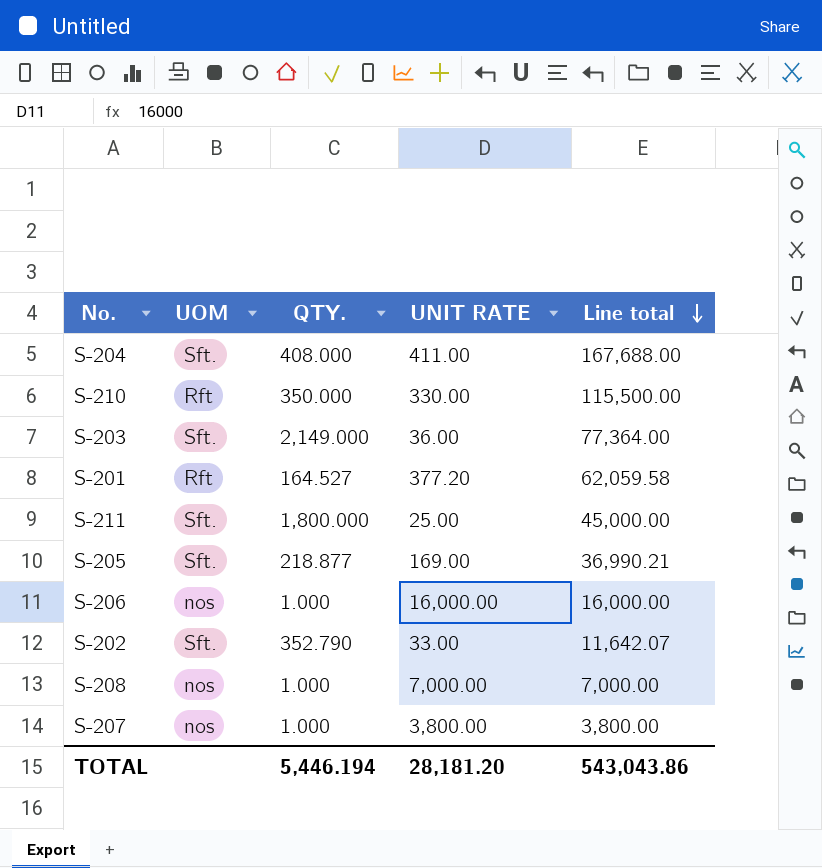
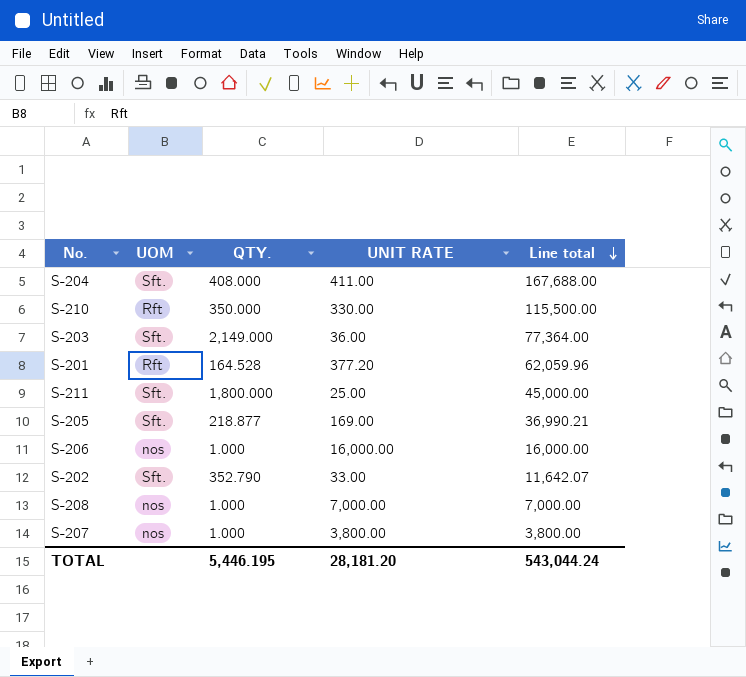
S-201 | QTY.: 164.527 -> 164.528
S-201 | Line total: 62,059.58 -> 62,059.96
TOTAL | QTY.: 5,446.194 -> 5,446.195
TOTAL | Line total: 543,043.86 -> 543,044.24

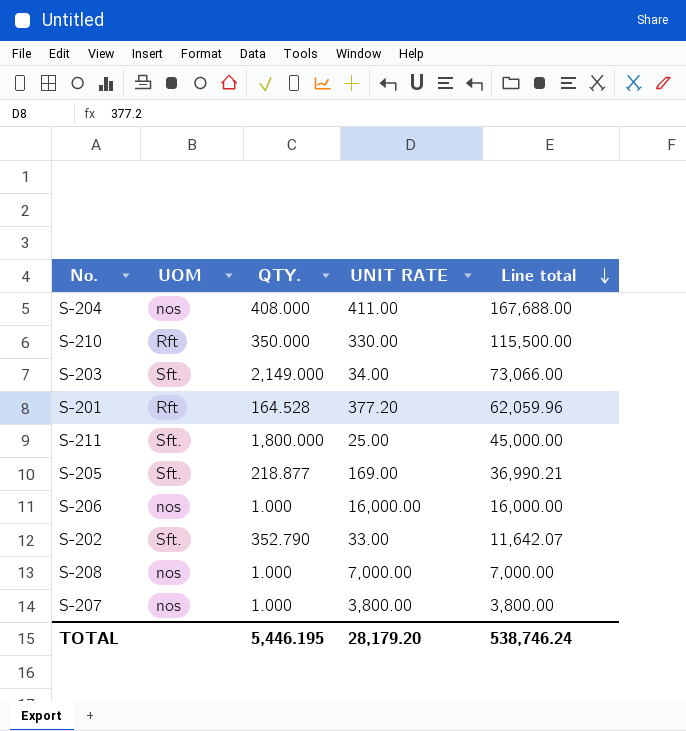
S-204 | UOM: Sft. -> nos
S-203 | UNIT RATE: 36.00 -> 34.00
S-203 | Line total: 77,364.00 -> 73,066.00
TOTAL | UNIT RATE: 28,181.20 -> 28,179.20
TOTAL | Line total: 543,044.24 -> 538,746.24

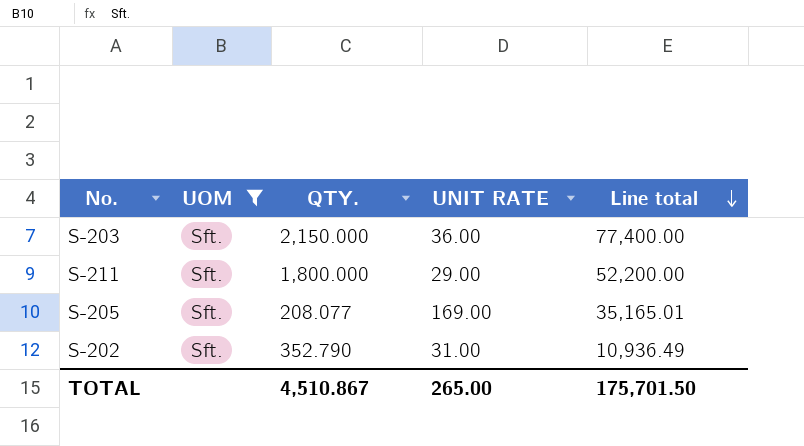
filter: none -> UOM = Sft.
S-203 | QTY.: 2,149.000 -> 2,150.000
S-203 | UNIT RATE: 34.00 -> 36.00
S-203 | Line total: 73,066.00 -> 77,400.00
S-211 | UNIT RATE: 25.00 -> 29.00
S-211 | Line total: 45,000.00 -> 52,200.00
S-205 | QTY.: 218.877 -> 208.077
S-205 | Line total: 36,990.21 -> 35,165.01
S-202 | UNIT RATE: 33.00 -> 31.00
S-202 | Line total: 11,642.07 -> 10,936.49
TOTAL | QTY.: 5,446.195 -> 4,510.867
TOTAL | UNIT RATE: 28,179.20 -> 265.00
TOTAL | Line total: 538,746.24 -> 175,701.50

